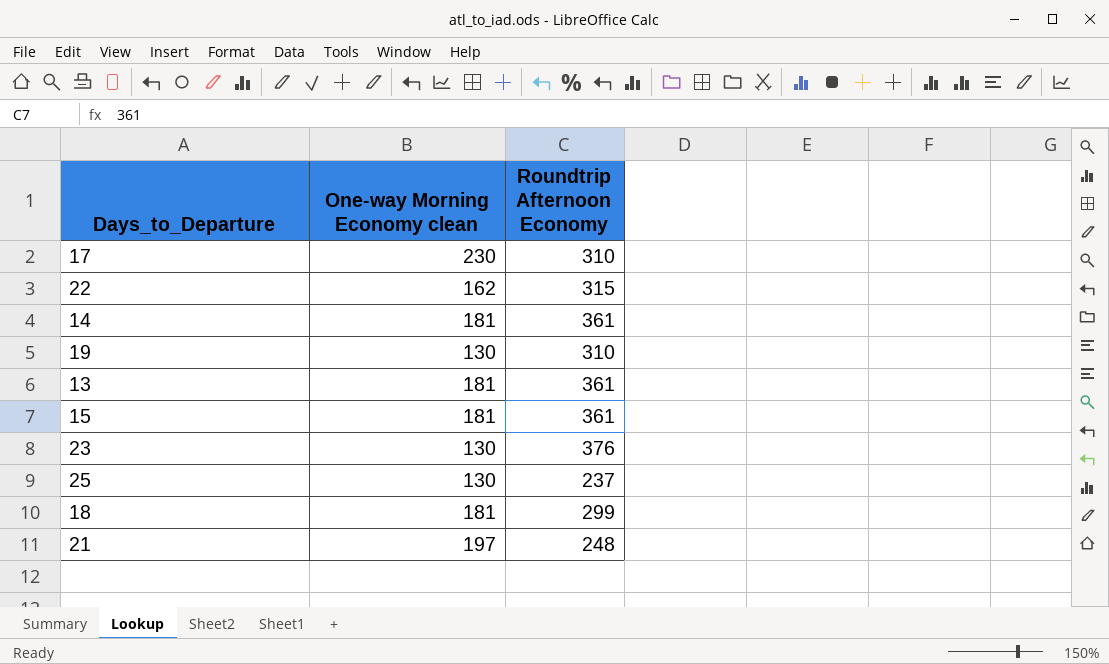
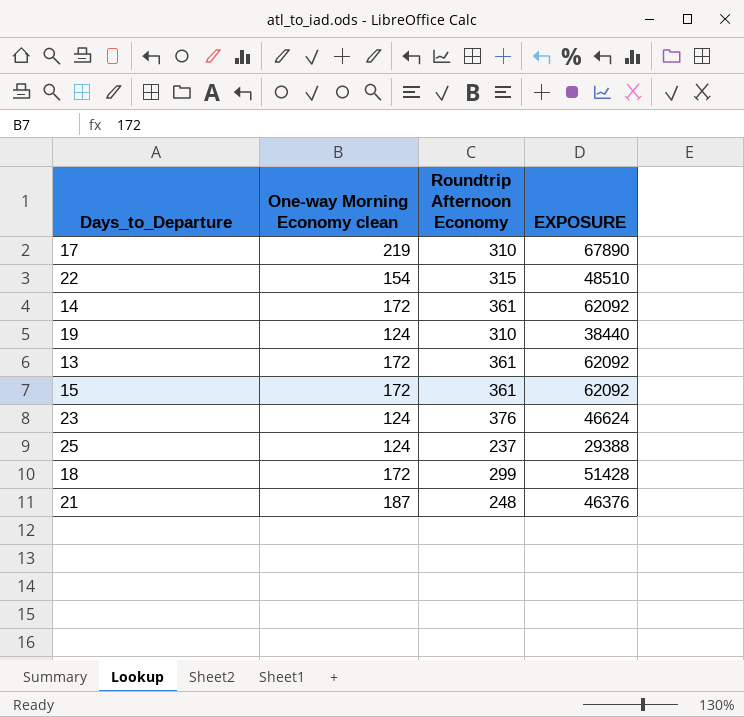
column EXPOSURE | formula: none -> [One-way Morning Economy clean] * [Roundtrip Afternoon Economy]
17 | One-way Morning Economy clean: 230 -> 219
22 | One-way Morning Economy clean: 162 -> 154
14 | One-way Morning Economy clean: 181 -> 172
19 | One-way Morning Economy clean: 130 -> 124
13 | One-way Morning Economy clean: 181 -> 172
15 | One-way Morning Economy clean: 181 -> 172
23 | One-way Morning Economy clean: 130 -> 124
25 | One-way Morning Economy clean: 130 -> 124
18 | One-way Morning Economy clean: 181 -> 172
21 | One-way Morning Economy clean: 197 -> 187

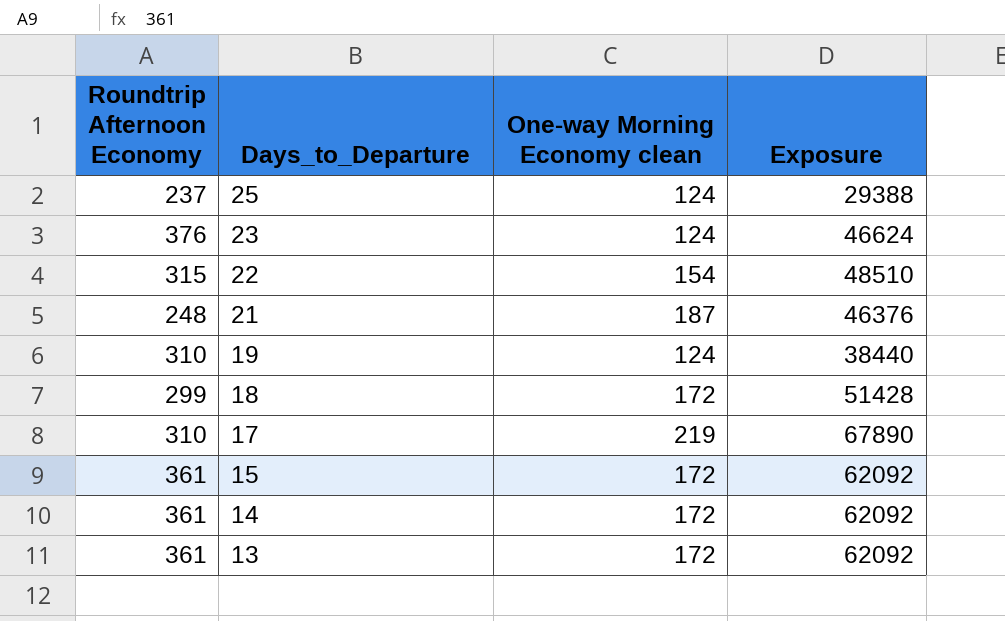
row order: none -> Days_to_Departure descending
column Roundtrip Afternoon Economy | position: 3 -> 1
column name: EXPOSURE -> Exposure

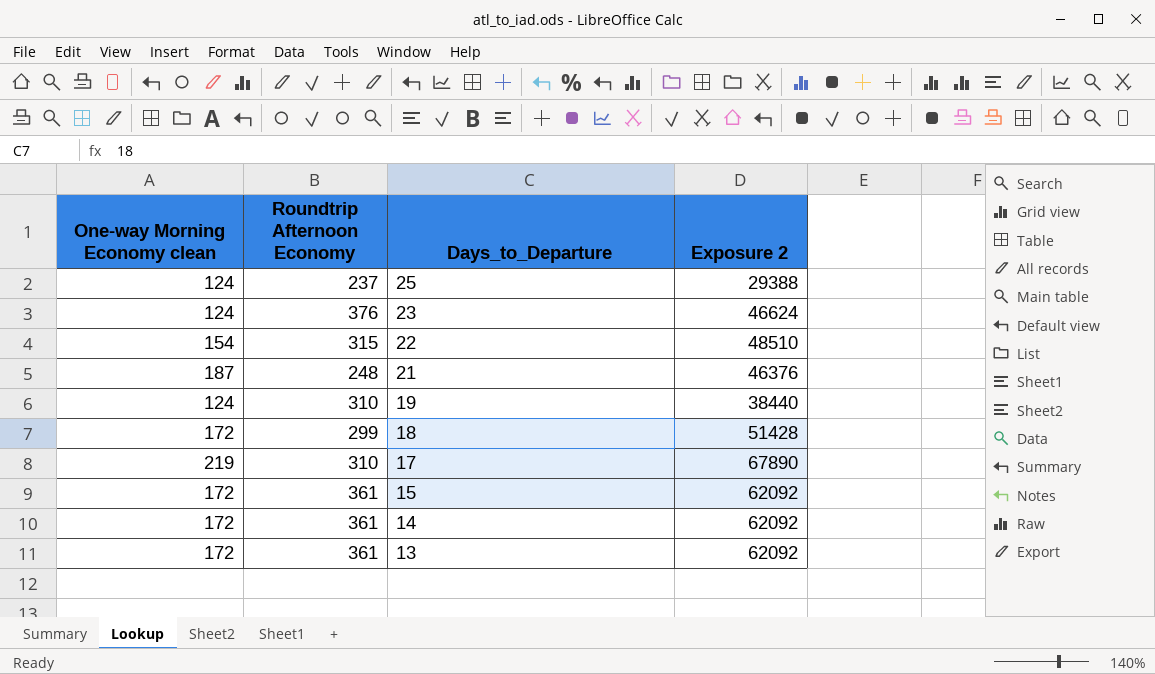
column One-way Morning Economy clean | position: 3 -> 1
column name: Exposure -> Exposure 2

